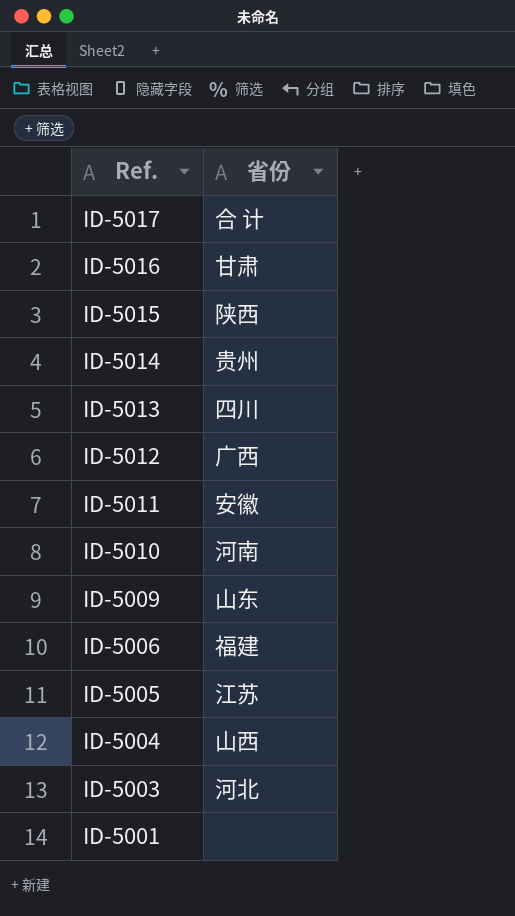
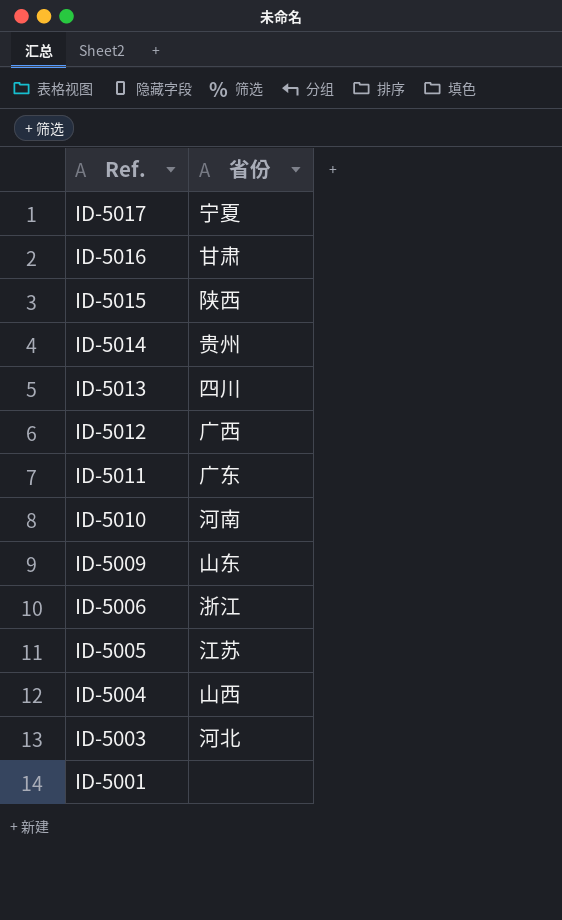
ID-5017 | 省份: 合 计 -> 宁夏
ID-5011 | 省份: 安徽 -> 广东
ID-5006 | 省份: 福建 -> 浙江

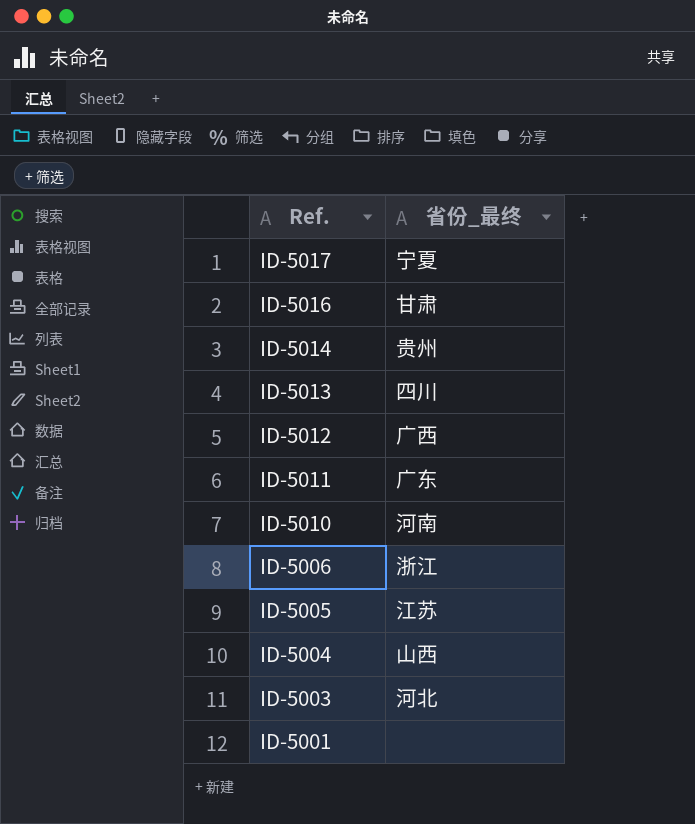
column name: 省份 -> 省份_最终
row ID-5015: 陕西 -> none
row ID-5009: 山东 -> none

